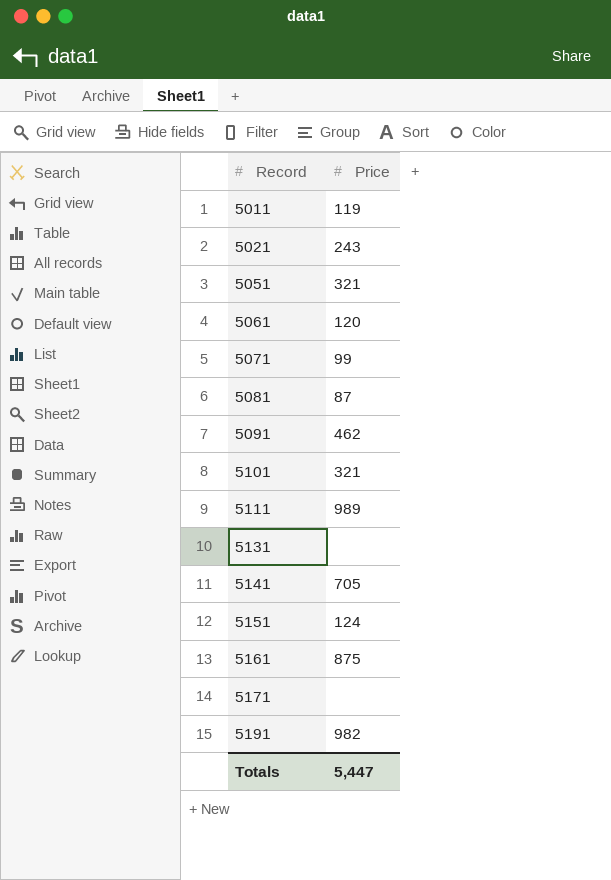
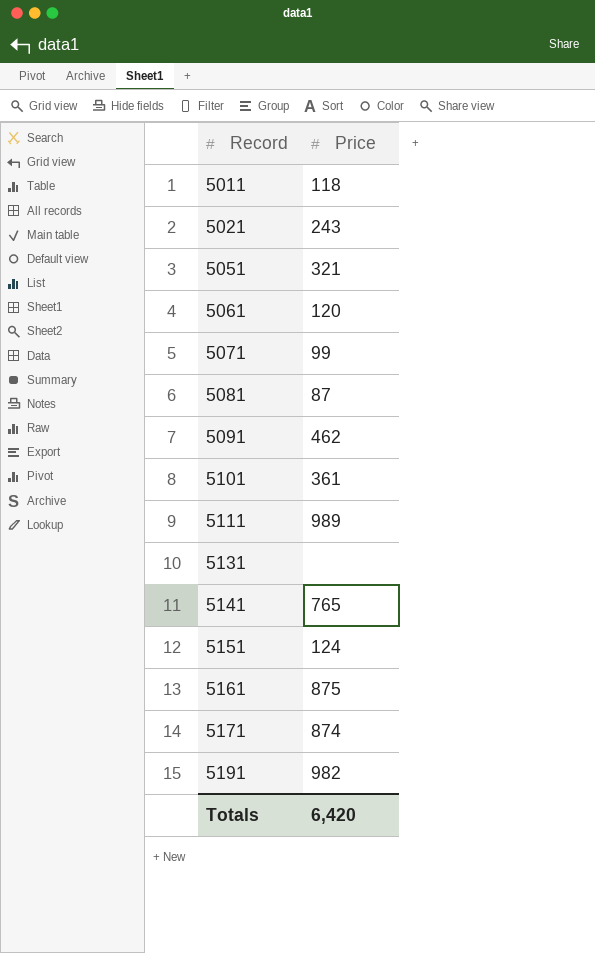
5011 | Price: 119 -> 118
5101 | Price: 321 -> 361
5141 | Price: 705 -> 765
5171 | Price: none -> 874
Totals | Price: 5,447 -> 6,420

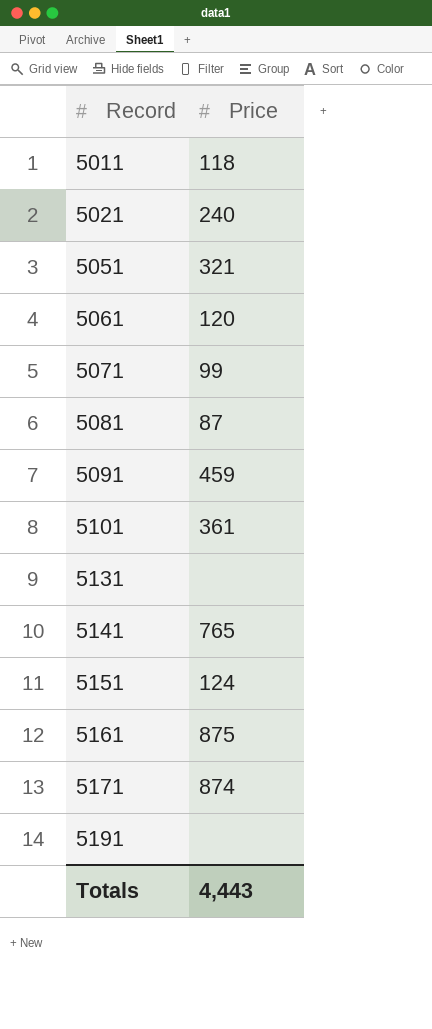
row 5111: 989 -> none
5021 | Price: 243 -> 240
5091 | Price: 462 -> 459
5191 | Price: 982 -> none
Totals | Price: 6,420 -> 4,443

